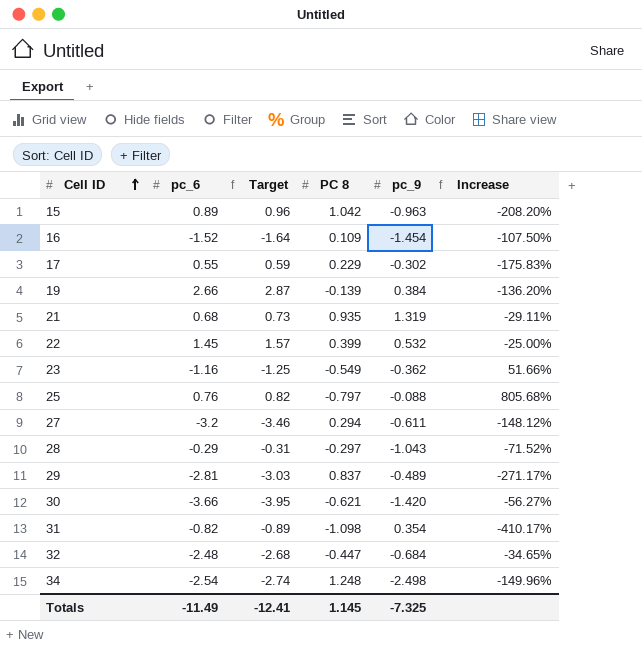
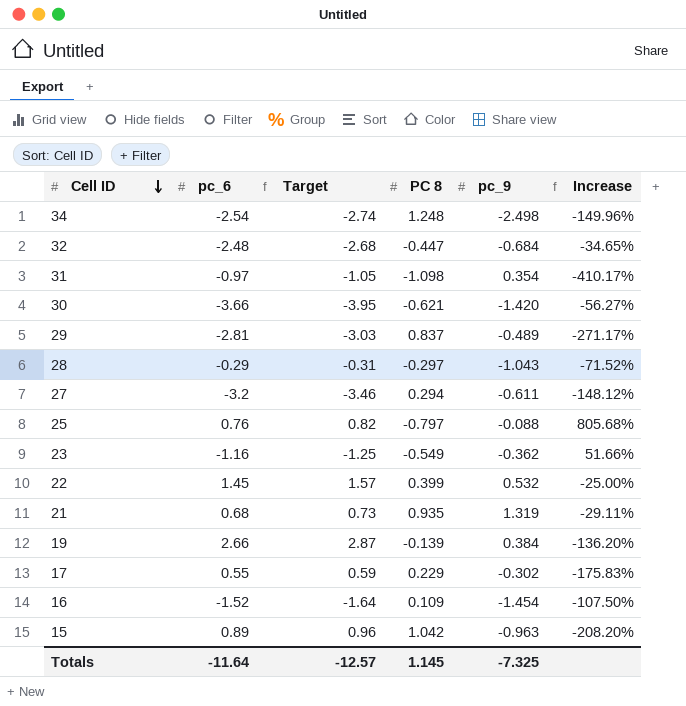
row order: Cell ID ascending -> Cell ID descending
31 | pc_6: -0.82 -> -0.97
31 | Target: -0.89 -> -1.05
Totals | pc_6: -11.49 -> -11.64
Totals | Target: -12.41 -> -12.57

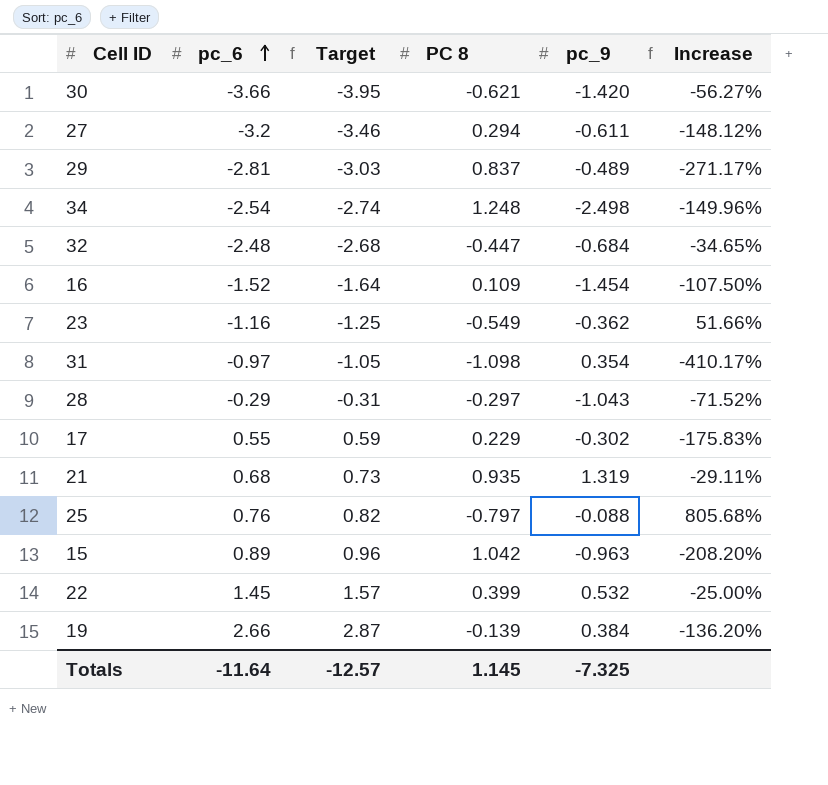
row order: Cell ID descending -> pc_6 ascending

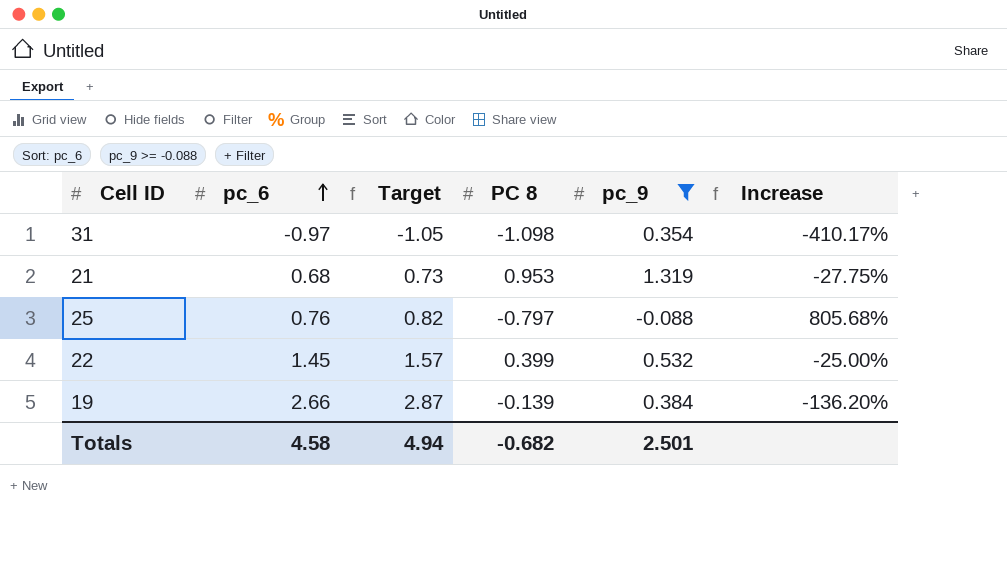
filter: none -> pc_9 >= -0.088
21 | PC 8: 0.935 -> 0.953
21 | Increase: -29.11% -> -27.75%
Totals | pc_6: -11.64 -> 4.58
Totals | Target: -12.57 -> 4.94
Totals | PC 8: 1.145 -> -0.682
Totals | pc_9: -7.325 -> 2.501

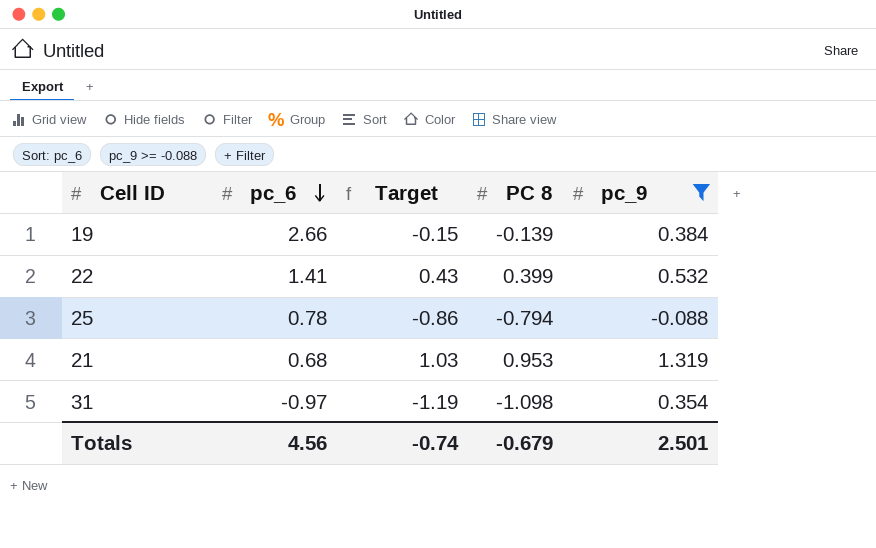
row order: pc_6 ascending -> pc_6 descending
column Increase | formula: ([PC 8] - [pc_9]) / [pc_9] -> none
column Target | formula: [pc_6] * 1.08 -> [PC 8] * 1.08
22 | pc_6: 1.45 -> 1.41
25 | pc_6: 0.76 -> 0.78
25 | PC 8: -0.797 -> -0.794
Totals | pc_6: 4.58 -> 4.56
Totals | Target: 4.94 -> -0.74
Totals | PC 8: -0.682 -> -0.679

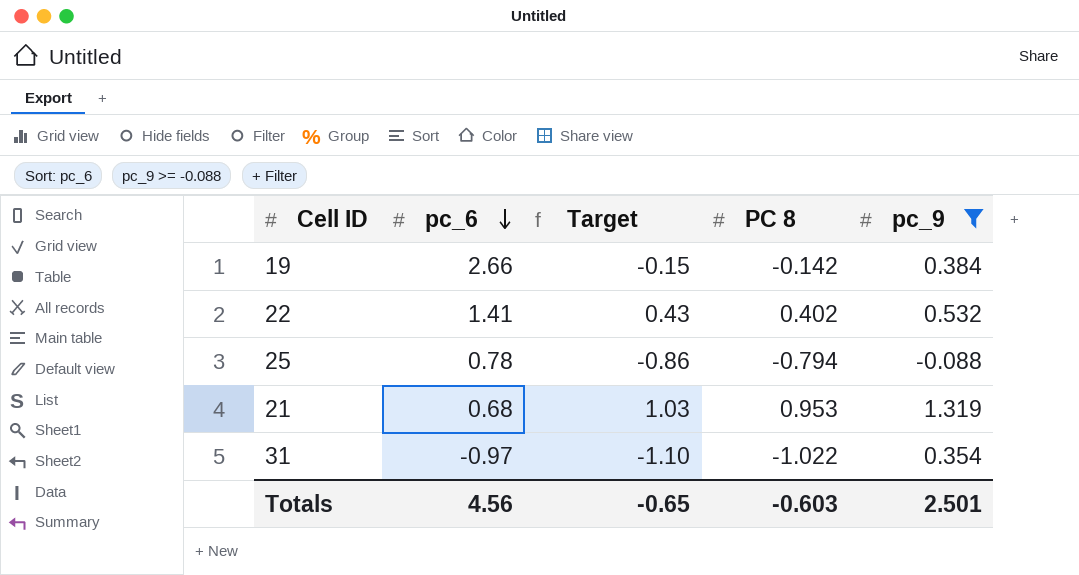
19 | PC 8: -0.139 -> -0.142
22 | PC 8: 0.399 -> 0.402
31 | Target: -1.19 -> -1.10
31 | PC 8: -1.098 -> -1.022
Totals | Target: -0.74 -> -0.65
Totals | PC 8: -0.679 -> -0.603

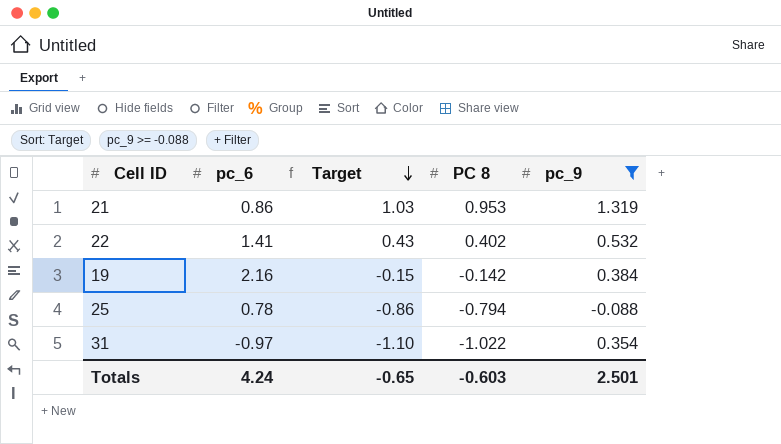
row order: pc_6 descending -> Target descending
21 | pc_6: 0.68 -> 0.86
19 | pc_6: 2.66 -> 2.16
Totals | pc_6: 4.56 -> 4.24

